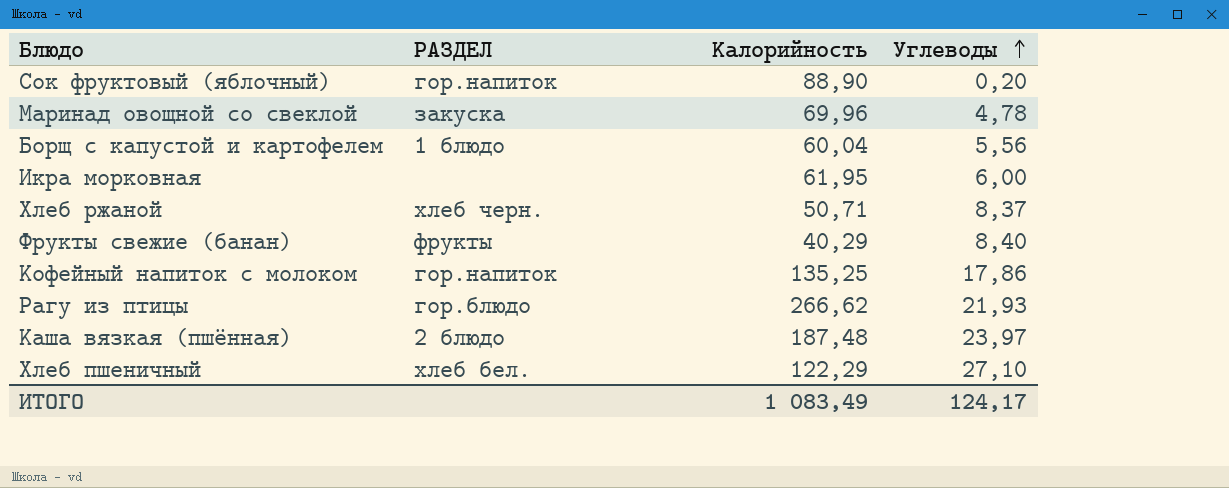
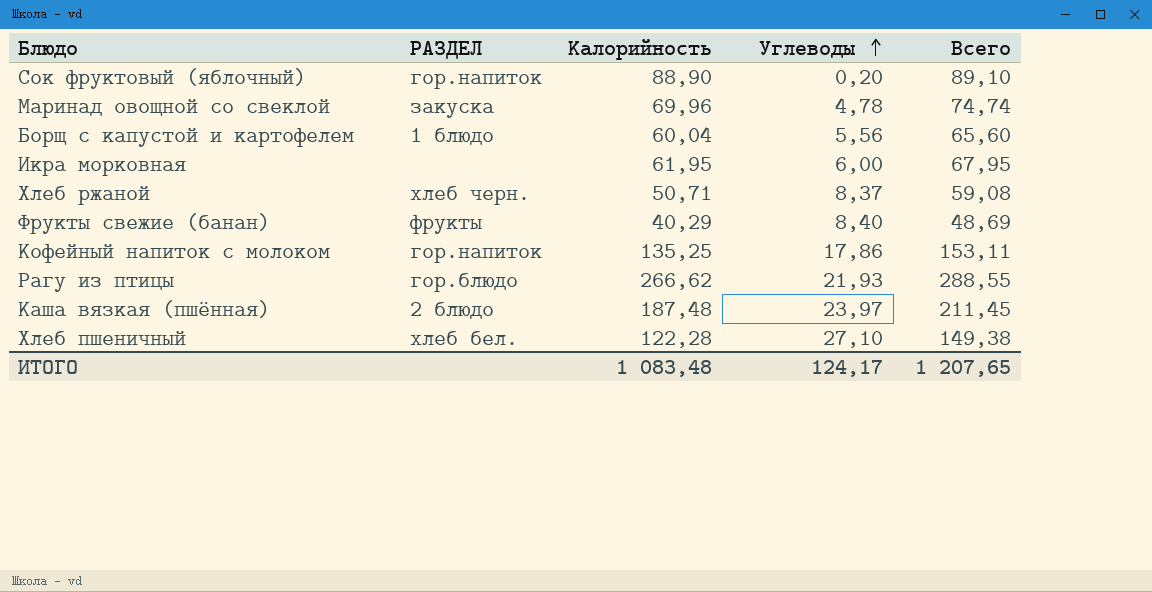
column Всего | formula: none -> [Калорийность] + [Углеводы]
Хлеб пшеничный | Калорийность: 122,29 -> 122,28
ИТОГО | Калорийность: 1 083,49 -> 1 083,48

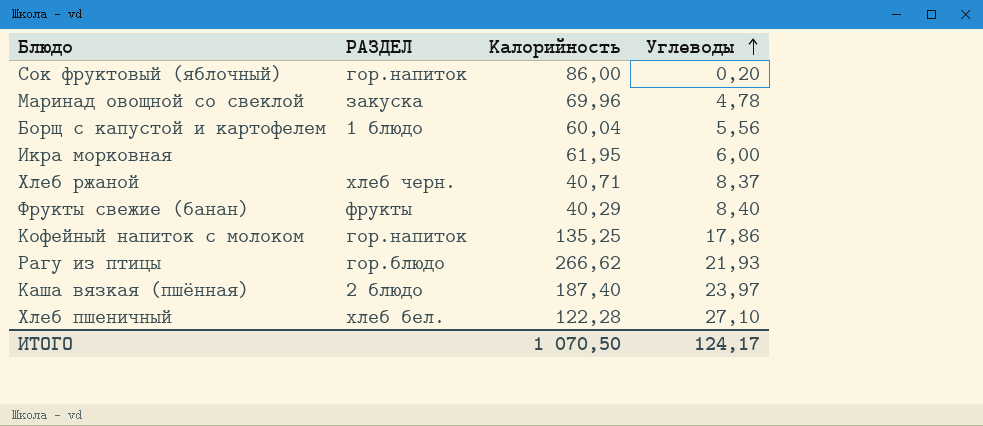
column Всего | formula: [Калорийность] + [Углеводы] -> none
Сок фруктовый (яблочный) | Калорийность: 88,90 -> 86,00
Хлеб ржаной | Калорийность: 50,71 -> 40,71
Каша вязкая (пшённая) | Калорийность: 187,48 -> 187,40
ИТОГО | Калорийность: 1 083,48 -> 1 070,50

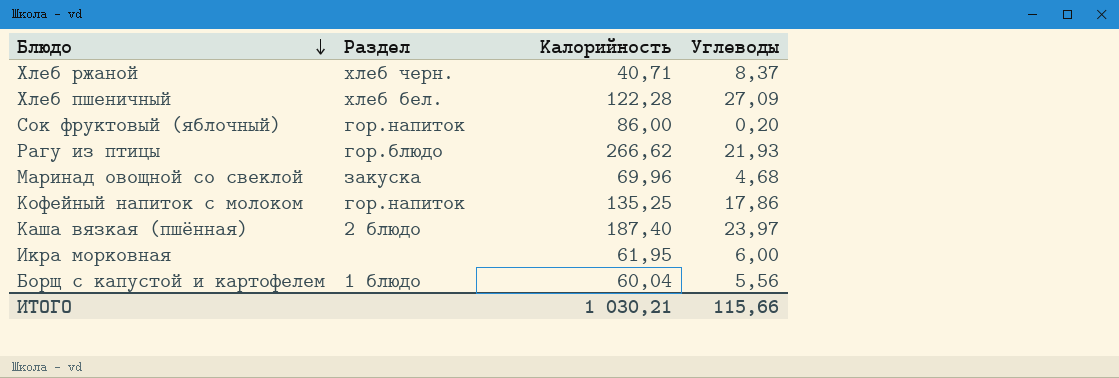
row order: Углеводы ascending -> Блюдо descending
column name: РАЗДЕЛ -> Раздел
row Фрукты свежие (банан): фрукты | 40,29 | 8,40 -> none
Хлеб пшеничный | Углеводы: 27,10 -> 27,09
Маринад овощной со свеклой | Углеводы: 4,78 -> 4,68
ИТОГО | Калорийность: 1 070,50 -> 1 030,21
ИТОГО | Углеводы: 124,17 -> 115,66

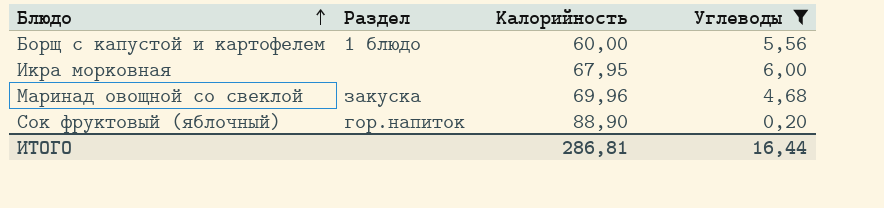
filter: none -> Углеводы <= 6,00
row order: Блюдо descending -> Блюдо ascending
Борщ с капустой и картофелем | Калорийность: 60,04 -> 60,00
Икра морковная | Калорийность: 61,95 -> 67,95
Сок фруктовый (яблочный) | Калорийность: 86,00 -> 88,90
ИТОГО | Калорийность: 1 030,21 -> 286,81
ИТОГО | Углеводы: 115,66 -> 16,44

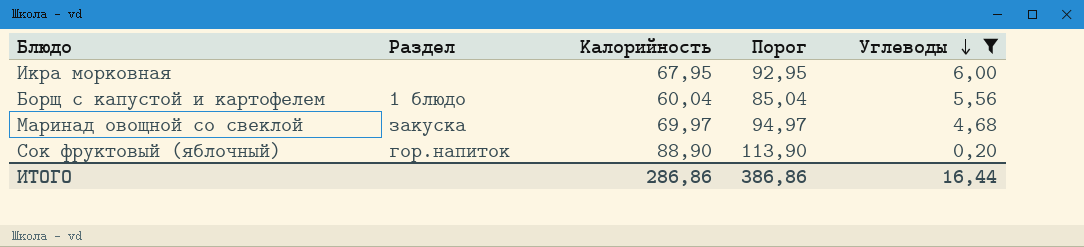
row order: Блюдо ascending -> Углеводы descending
column Порог | formula: none -> [Калорийность] + 25
Борщ с капустой и картофелем | Калорийность: 60,00 -> 60,04
Маринад овощной со свеклой | Калорийность: 69,96 -> 69,97
ИТОГО | Калорийность: 286,81 -> 286,86

